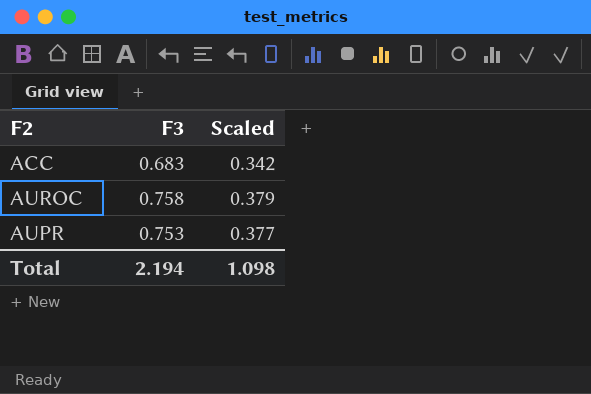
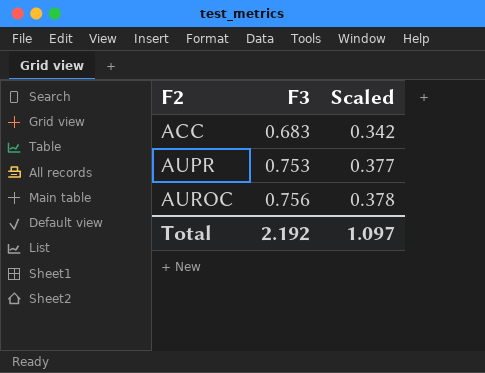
row order: none -> F2 ascending
AUROC | F3: 0.758 -> 0.756
AUROC | Scaled: 0.379 -> 0.378
Total | F3: 2.194 -> 2.192
Total | Scaled: 1.098 -> 1.097

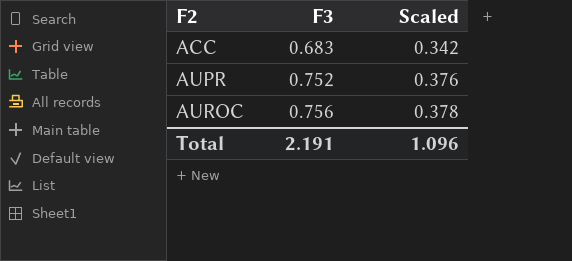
AUPR | F3: 0.753 -> 0.752
AUPR | Scaled: 0.377 -> 0.376
Total | F3: 2.192 -> 2.191
Total | Scaled: 1.097 -> 1.096

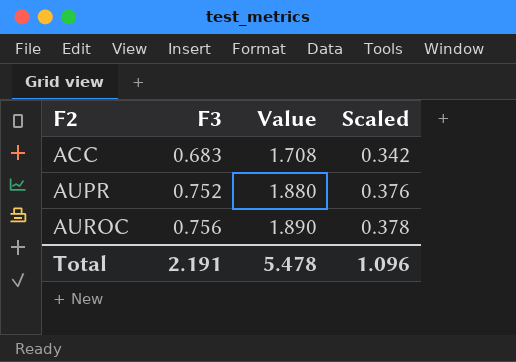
column Value | formula: none -> [F3] * 2.5

